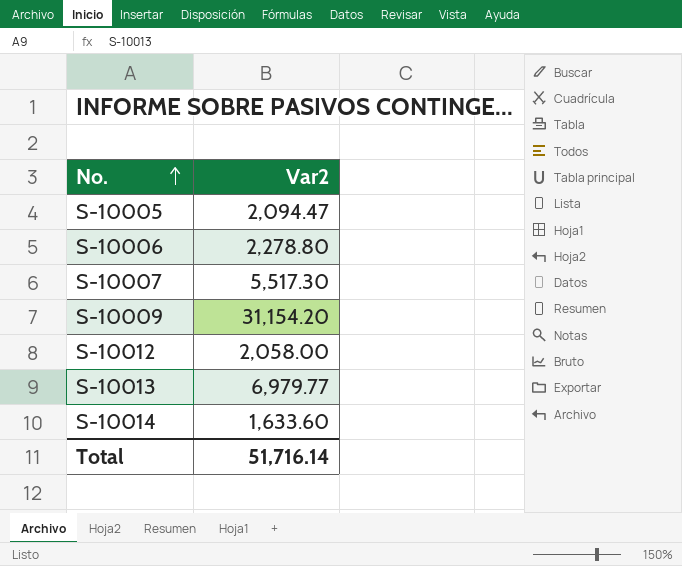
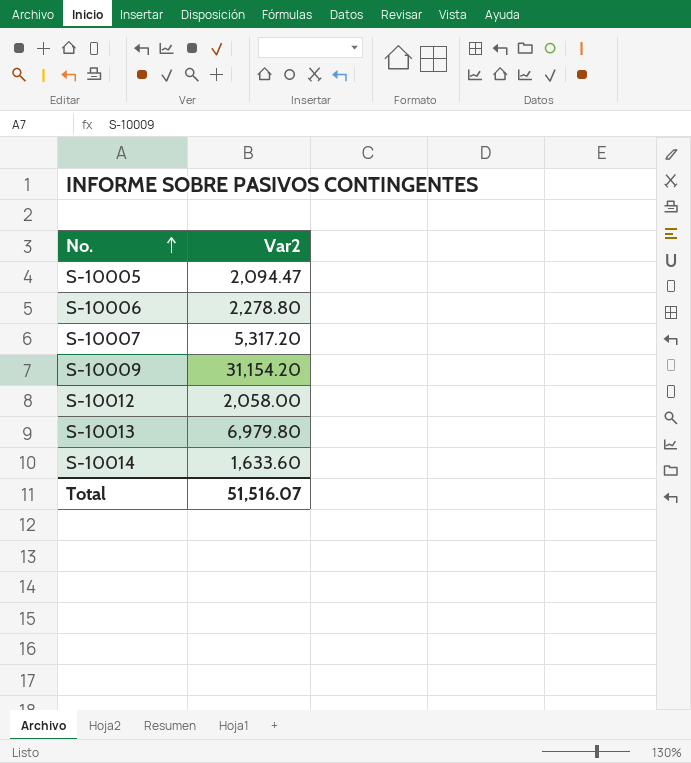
S-10007 | Var2: 5,517.30 -> 5,317.20
S-10013 | Var2: 6,979.77 -> 6,979.80
Total | Var2: 51,716.14 -> 51,516.07

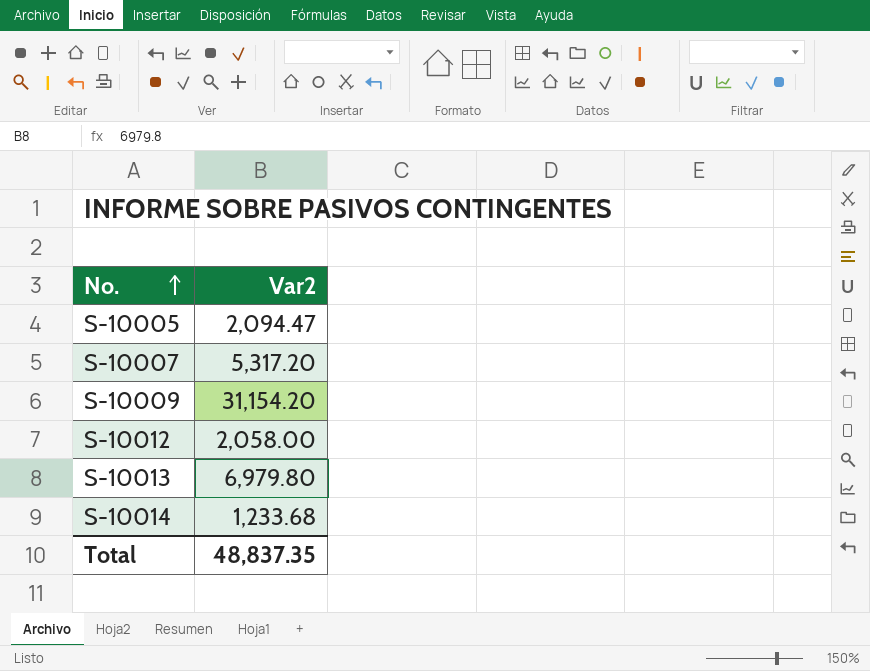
row S-10006: 2,278.80 -> none
S-10014 | Var2: 1,633.60 -> 1,233.68
Total | Var2: 51,516.07 -> 48,837.35

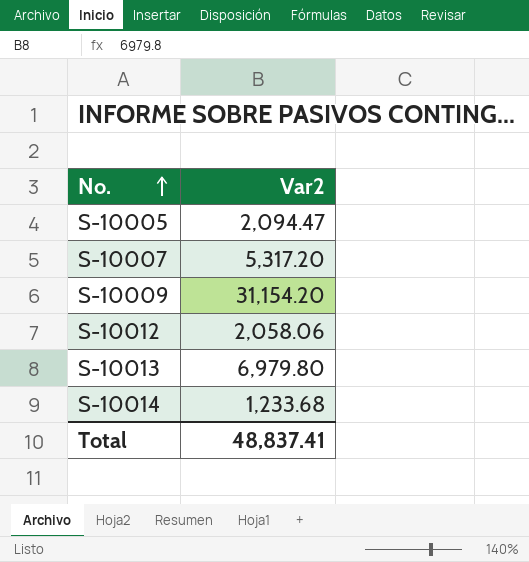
S-10012 | Var2: 2,058.00 -> 2,058.06
Total | Var2: 48,837.35 -> 48,837.41

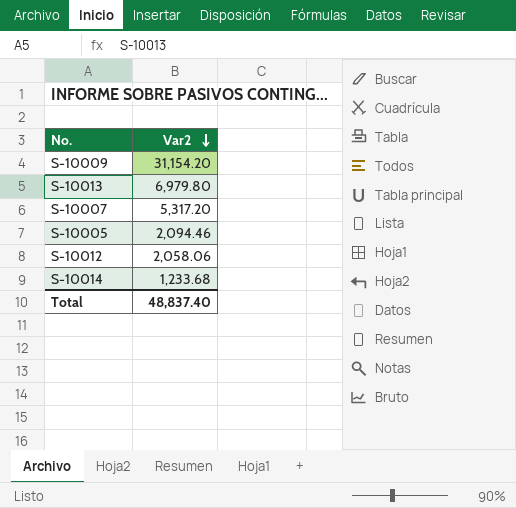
row order: No. ascending -> Var2 descending
S-10005 | Var2: 2,094.47 -> 2,094.46
Total | Var2: 48,837.41 -> 48,837.40

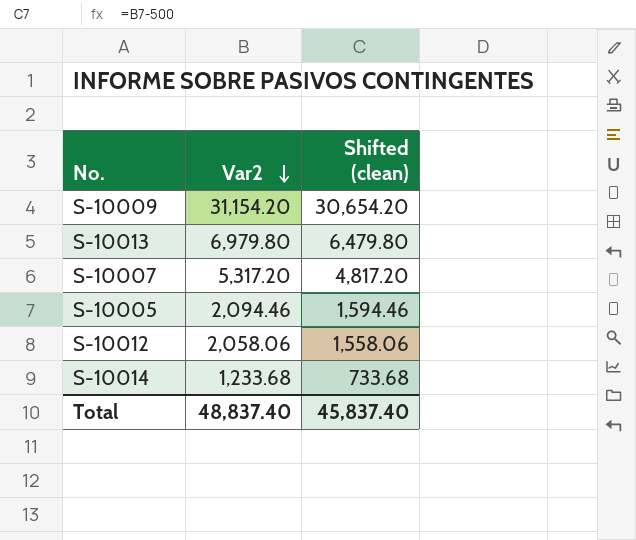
column Shifted (clean) | formula: none -> [Var2] - 500

